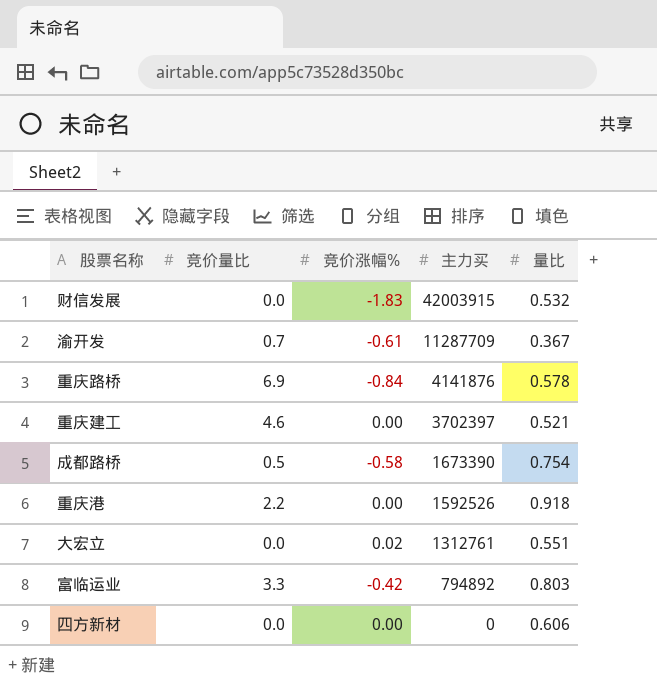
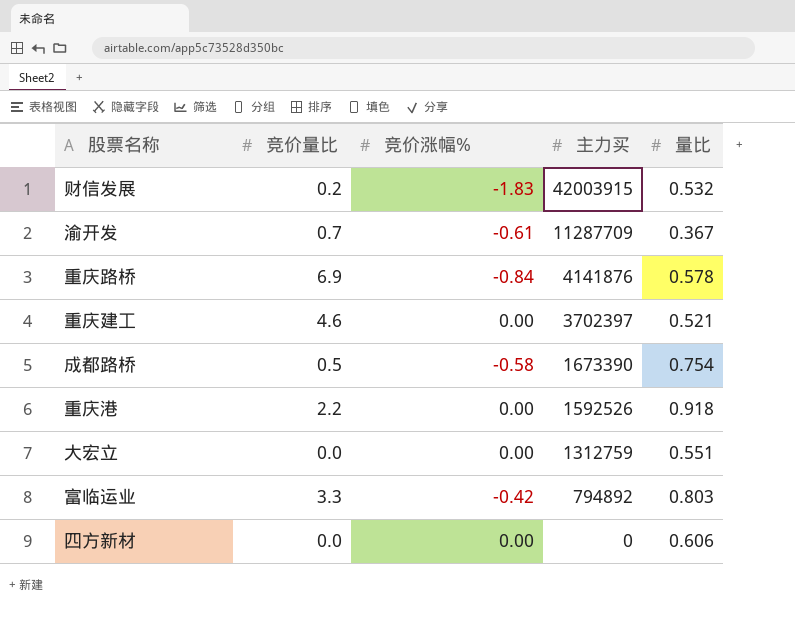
财信发展 | 竞价量比: 0.0 -> 0.2
大宏立 | 竞价涨幅%: 0.02 -> 0.00
大宏立 | 主力买: 1312761 -> 1312759

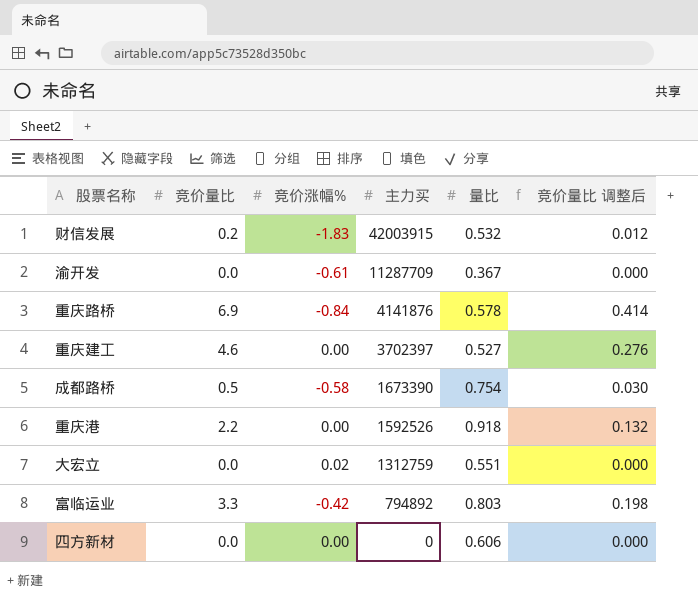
column 竞价量比 调整后 | formula: none -> [竞价量比] * 0.06
渝开发 | 竞价量比: 0.7 -> 0.0
重庆建工 | 量比: 0.521 -> 0.527
大宏立 | 竞价涨幅%: 0.00 -> 0.02

